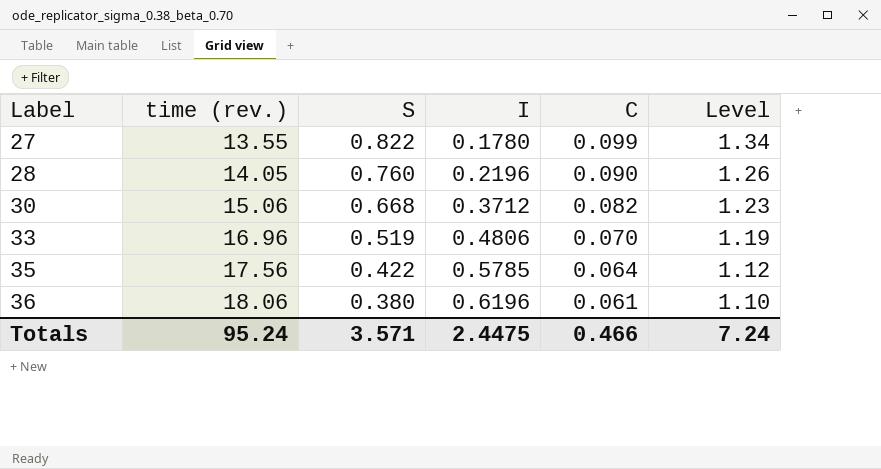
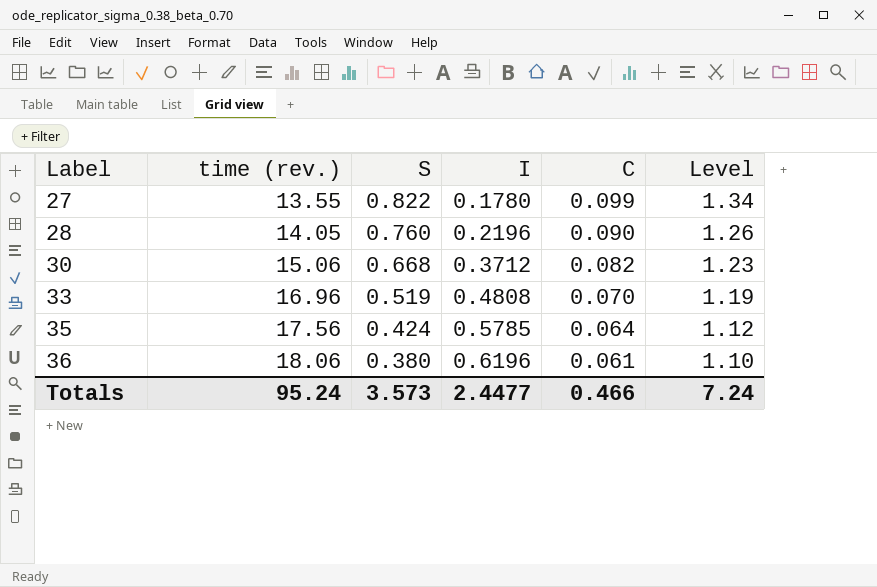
33 | I: 0.4806 -> 0.4808
35 | S: 0.422 -> 0.424
Totals | S: 3.571 -> 3.573
Totals | I: 2.4475 -> 2.4477

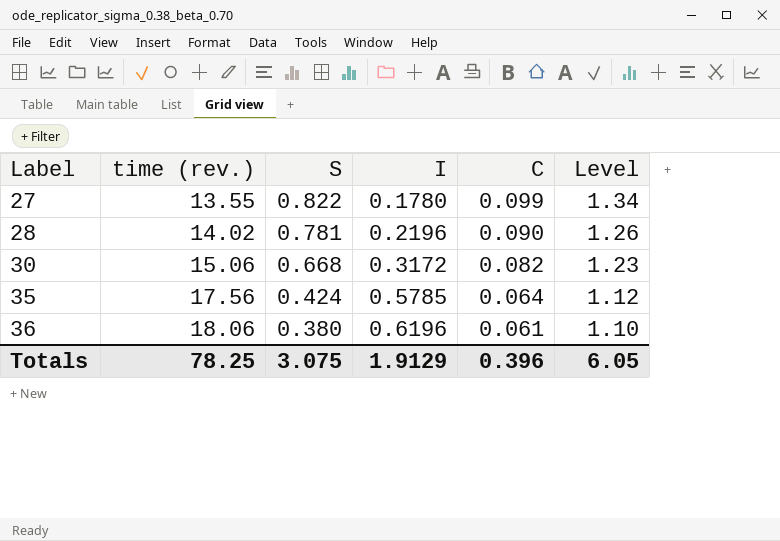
row 33: 16.96 | 0.519 | 0.4808 | 0.070 | 1.19 -> none
28 | time (rev.): 14.05 -> 14.02
28 | S: 0.760 -> 0.781
30 | I: 0.3712 -> 0.3172
Totals | time (rev.): 95.24 -> 78.25
Totals | S: 3.573 -> 3.075
Totals | I: 2.4477 -> 1.9129
Totals | C: 0.466 -> 0.396
Totals | Level: 7.24 -> 6.05

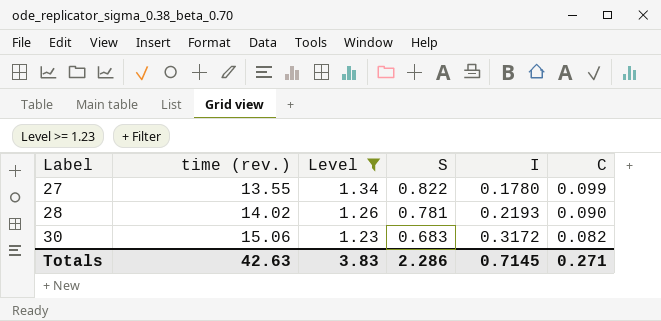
filter: none -> Level >= 1.23
column Level | position: 6 -> 3
28 | I: 0.2196 -> 0.2193
30 | S: 0.668 -> 0.683
Totals | time (rev.): 78.25 -> 42.63
Totals | Level: 6.05 -> 3.83
Totals | S: 3.075 -> 2.286
Totals | I: 1.9129 -> 0.7145
Totals | C: 0.396 -> 0.271

